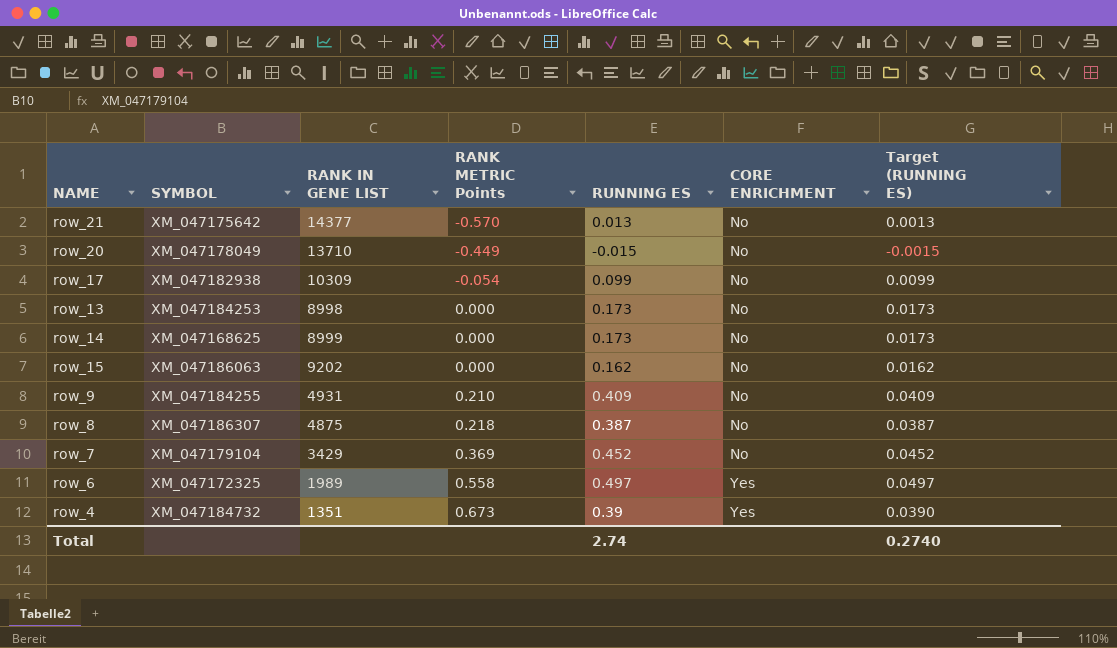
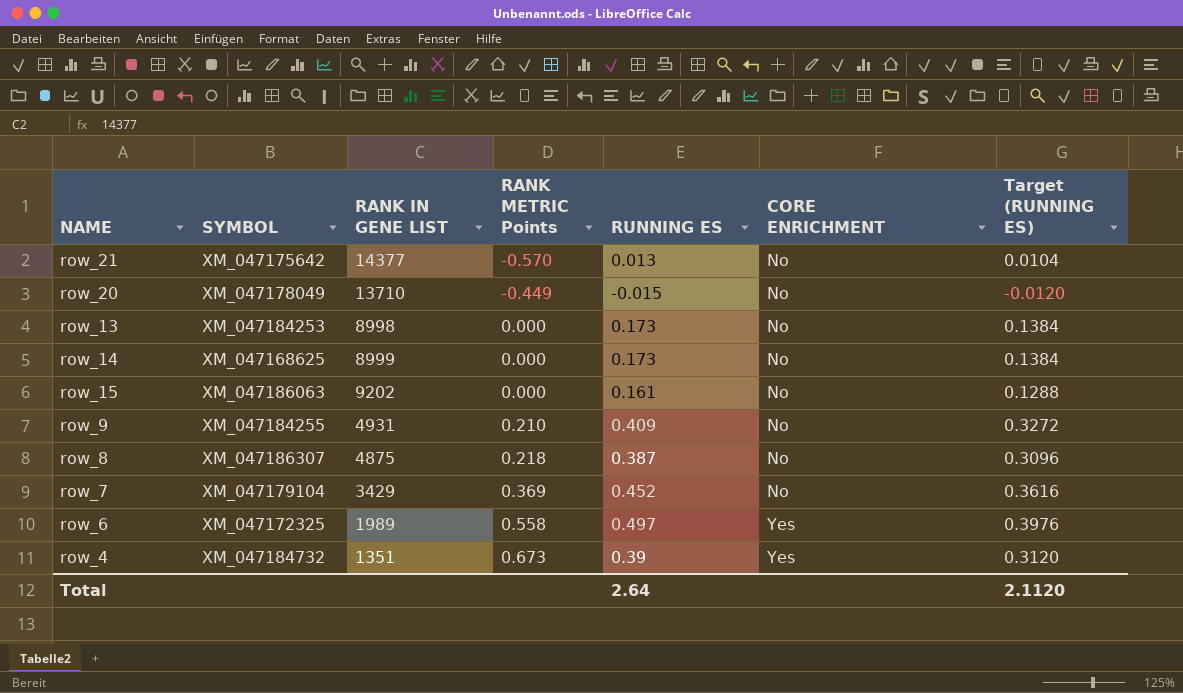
column Target (RUNNING ES) | formula: [RUNNING ES] * 0.1 -> [RUNNING ES] * 0.8
row row_17: XM_047182938 | 10309 | -0.054 | 0.099 | No | 0.0099 -> none
row_15 | RUNNING ES: 0.162 -> 0.161
Total | RUNNING ES: 2.74 -> 2.64
Total | Target (RUNNING ES): 0.2740 -> 2.1120

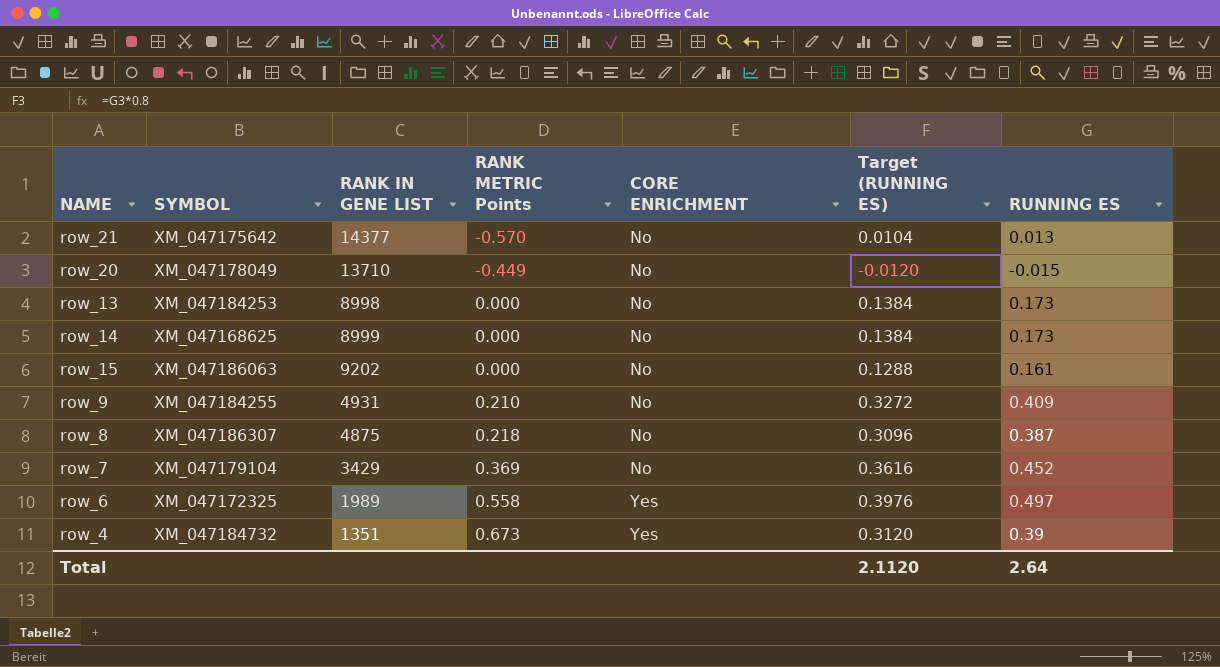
column RUNNING ES | position: 5 -> 7

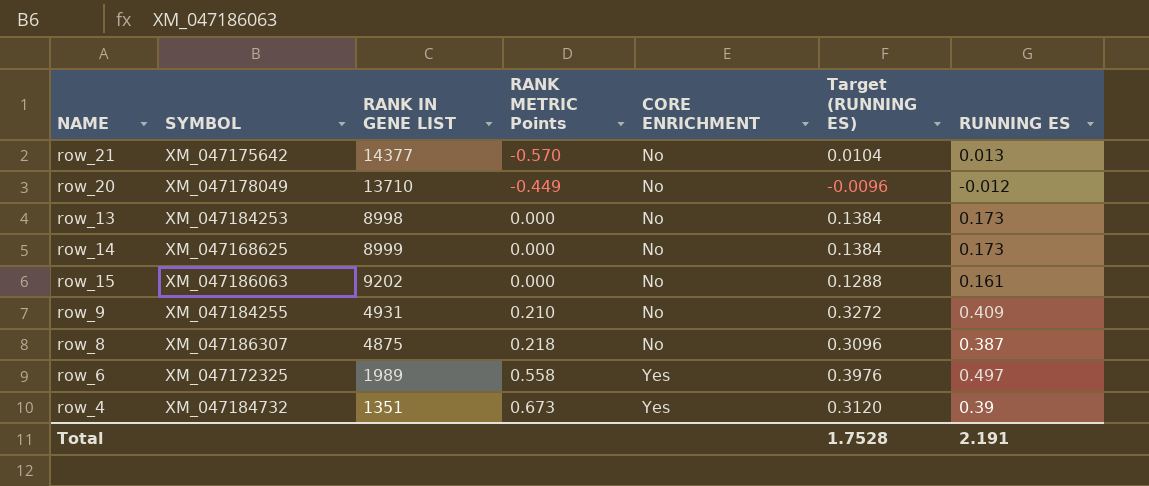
row row_7: XM_047179104 | 3429 | 0.369 | No | 0.3616 | 0.452 -> none
row_20 | Target (RUNNING ES): -0.0120 -> -0.0096
row_20 | RUNNING ES: -0.015 -> -0.012
Total | Target (RUNNING ES): 2.1120 -> 1.7528
Total | RUNNING ES: 2.64 -> 2.191

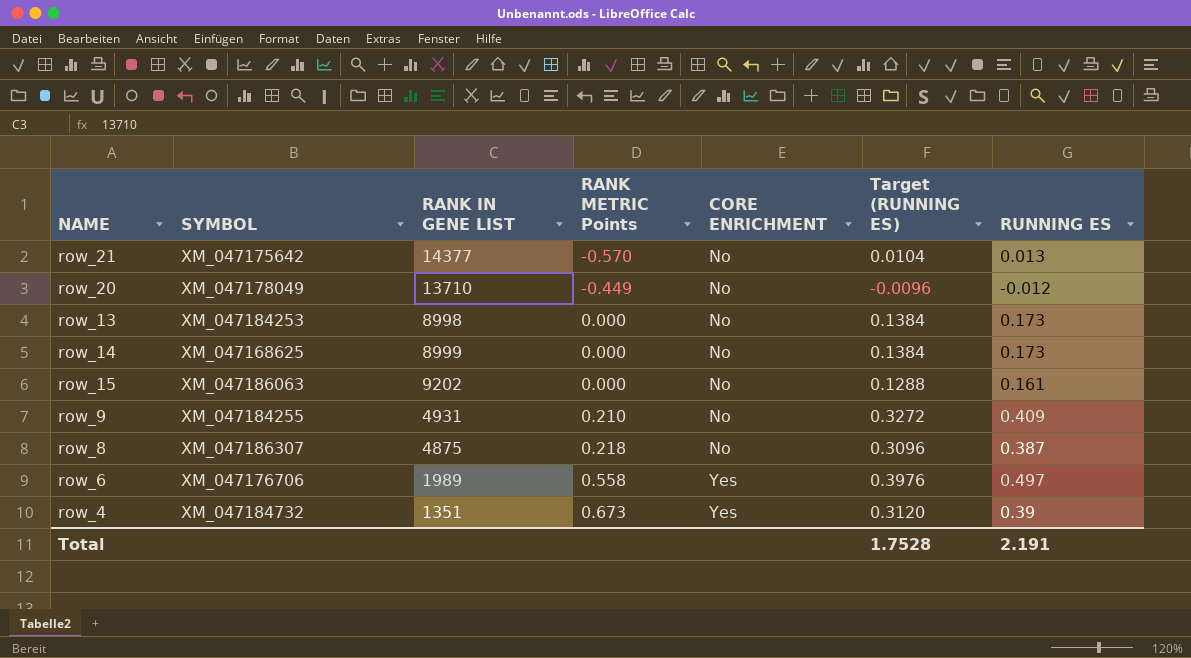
row_6 | SYMBOL: XM_047172325 -> XM_047176706

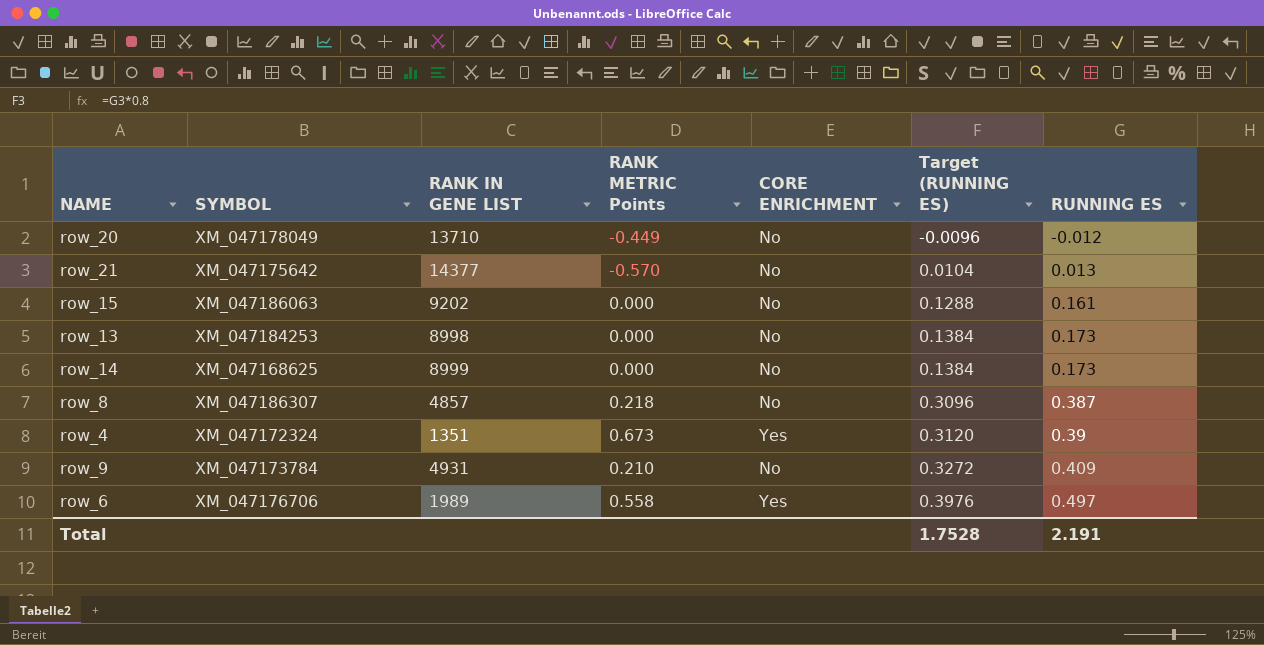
row order: RANK METRIC Points ascending -> Target (RUNNING ES) ascending
row_8 | RANK IN GENE LIST: 4875 -> 4857
row_4 | SYMBOL: XM_047184732 -> XM_047172324
row_9 | SYMBOL: XM_047184255 -> XM_047173784

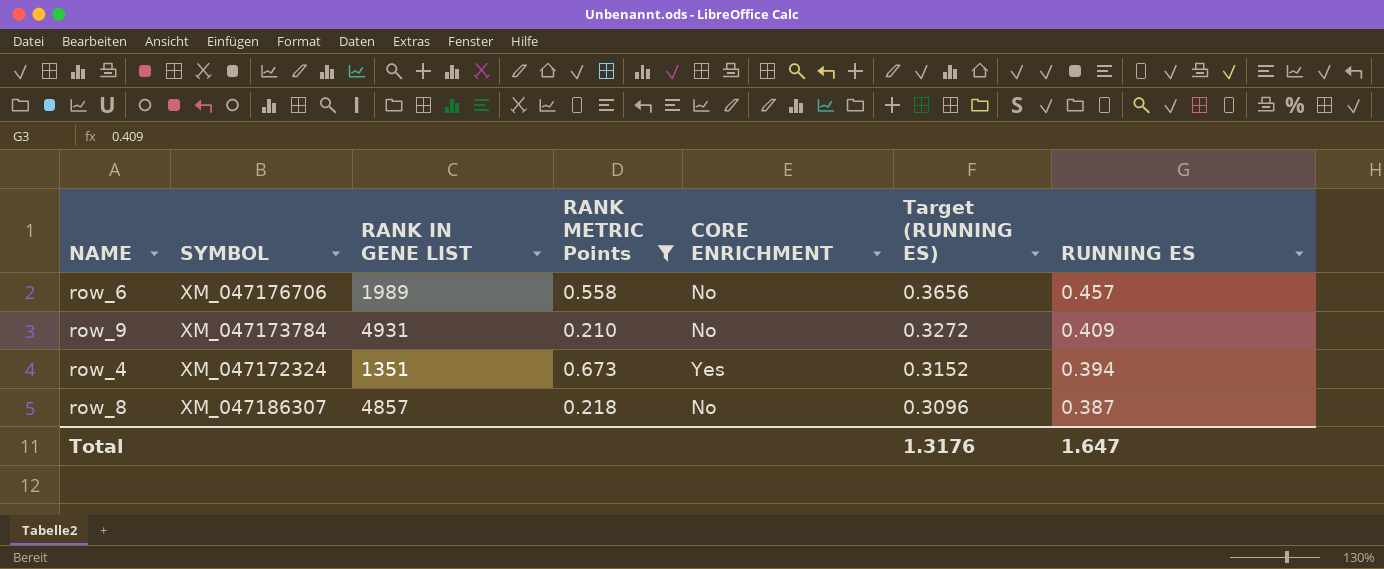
filter: none -> RANK METRIC Points >= 0.210
row order: Target (RUNNING ES) ascending -> Target (RUNNING ES) descending
row_6 | CORE ENRICHMENT: Yes -> No
row_6 | Target (RUNNING ES): 0.3976 -> 0.3656
row_6 | RUNNING ES: 0.497 -> 0.457
row_4 | Target (RUNNING ES): 0.3120 -> 0.3152
row_4 | RUNNING ES: 0.39 -> 0.394
Total | Target (RUNNING ES): 1.7528 -> 1.3176
Total | RUNNING ES: 2.191 -> 1.647

